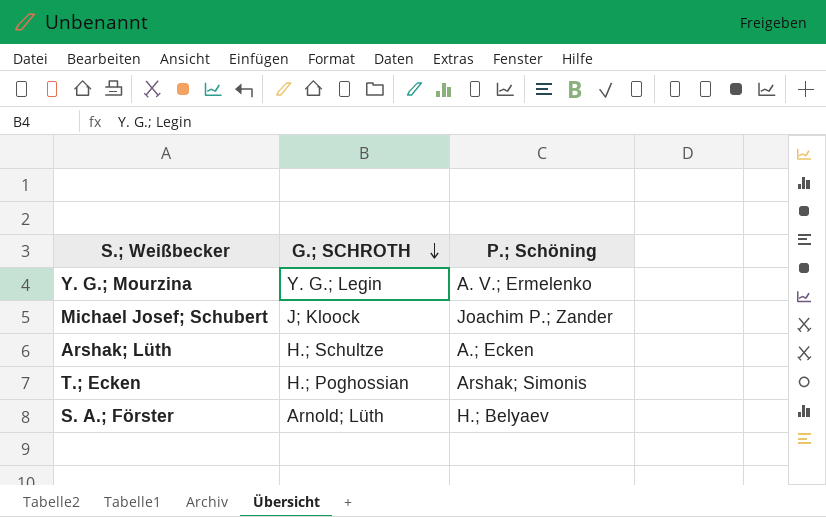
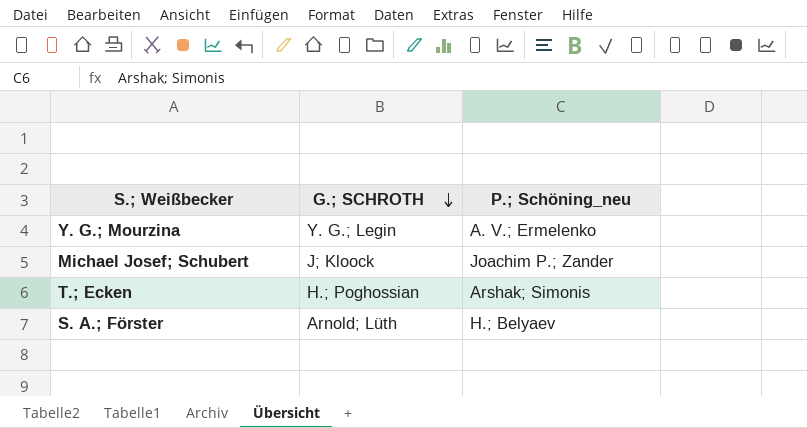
column name: P.; Schöning -> P.; Schöning_neu
row Arshak; Lüth: H.; Schultze | A.; Ecken -> none

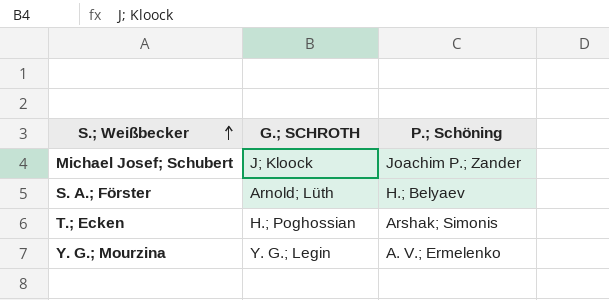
row order: G.; SCHROTH descending -> S.; Weißbecker ascending
column name: P.; Schöning_neu -> P.; Schöning

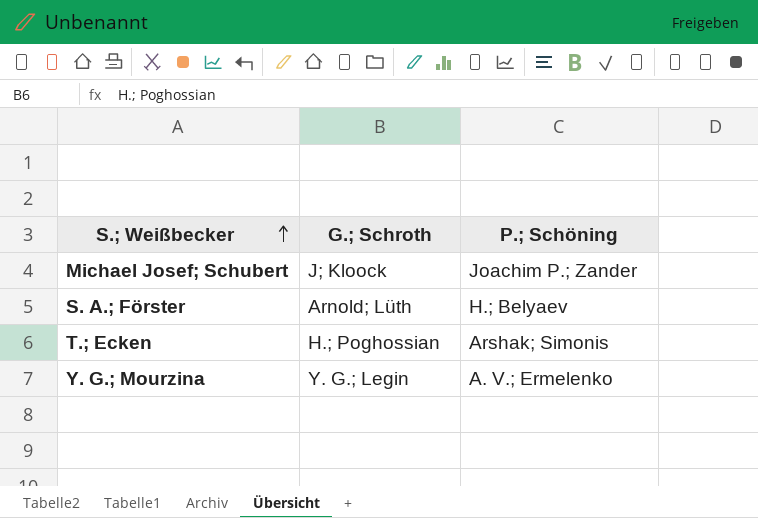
column name: G.; SCHROTH -> G.; Schroth

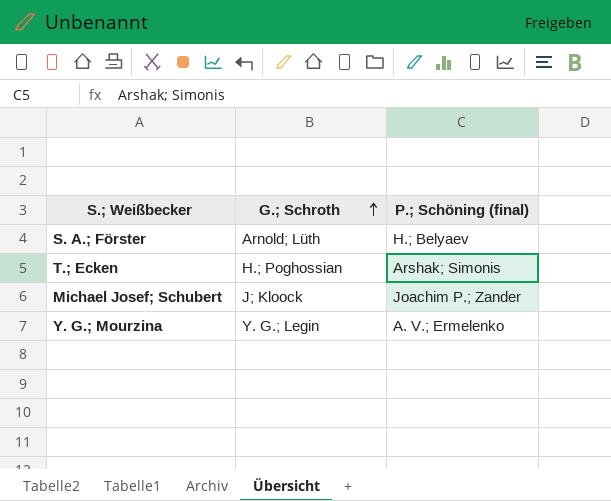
row order: S.; Weißbecker ascending -> G.; Schroth ascending
column name: P.; Schöning -> P.; Schöning (final)

